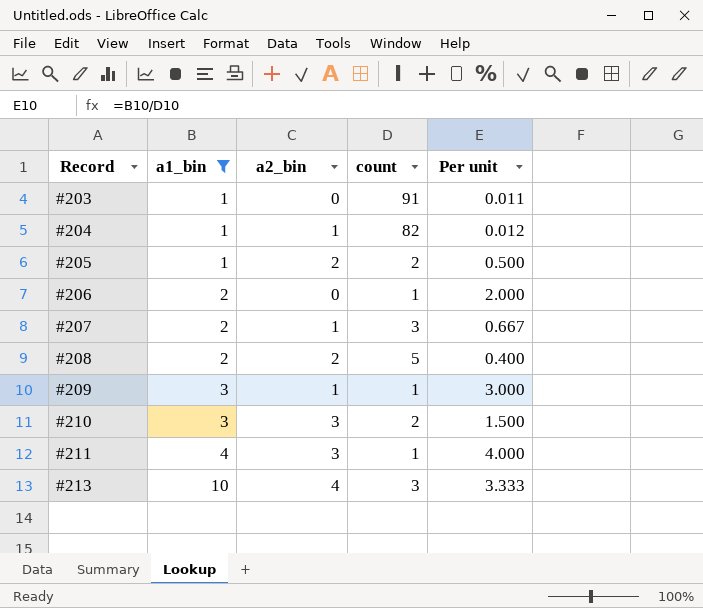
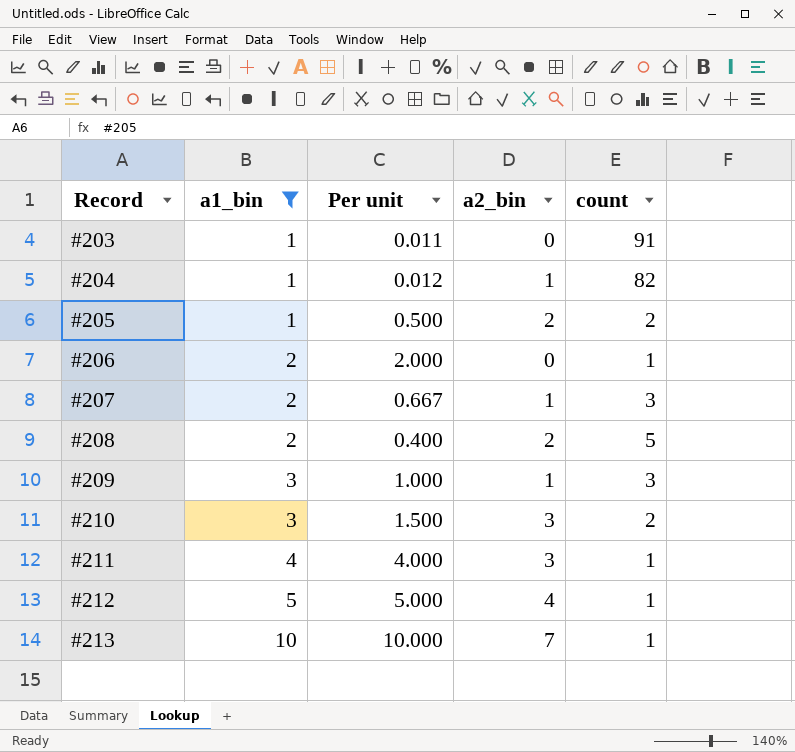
column Per unit | position: 5 -> 3
#209 | Per unit: 3.000 -> 1.000
#209 | count: 1 -> 3
row #212: none -> 5 | 5.000 | 4 | 1
#213 | Per unit: 3.333 -> 10.000
#213 | a2_bin: 4 -> 7
#213 | count: 3 -> 1

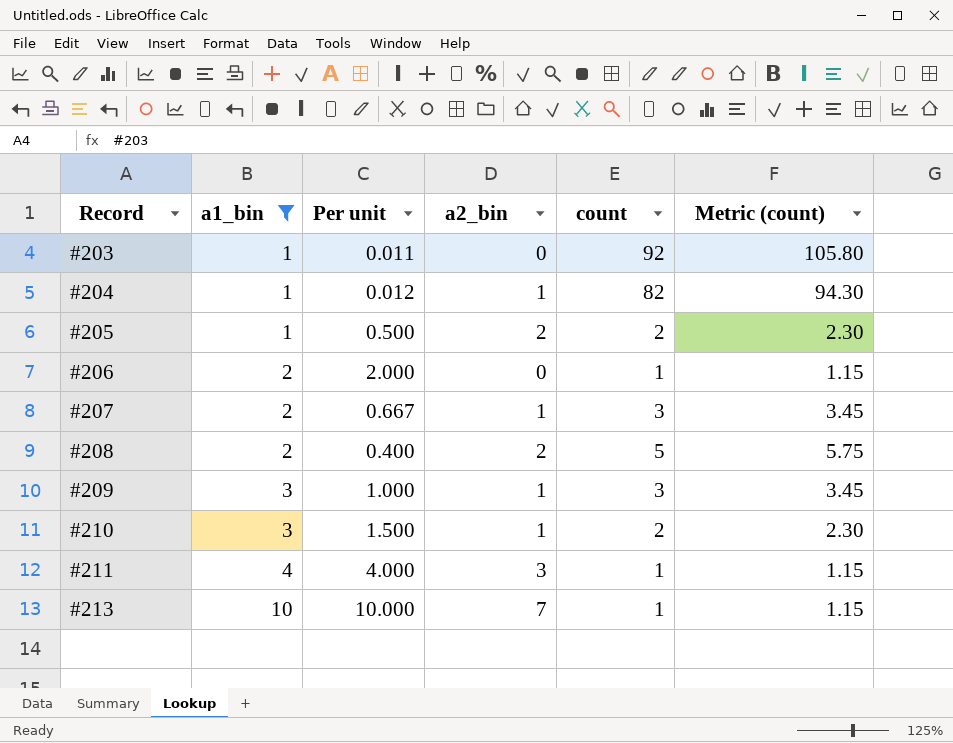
column Metric (count) | formula: none -> [count] * 1.15
row #212: 5 | 5.000 | 4 | 1 -> none
#203 | count: 91 -> 92
#210 | a2_bin: 3 -> 1

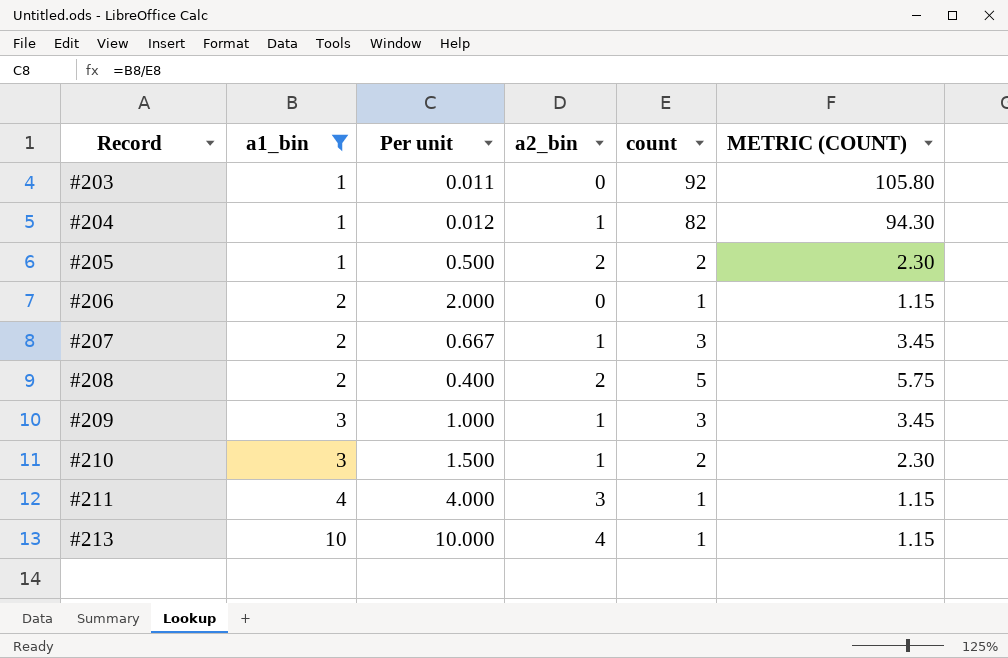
column name: Metric (count) -> METRIC (COUNT)
#213 | a2_bin: 7 -> 4

